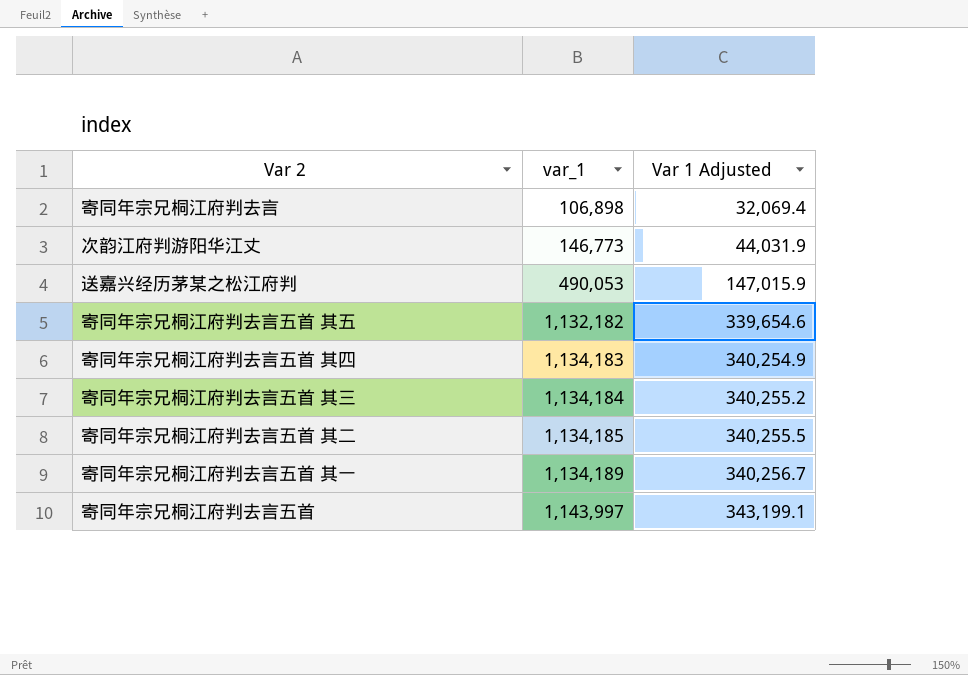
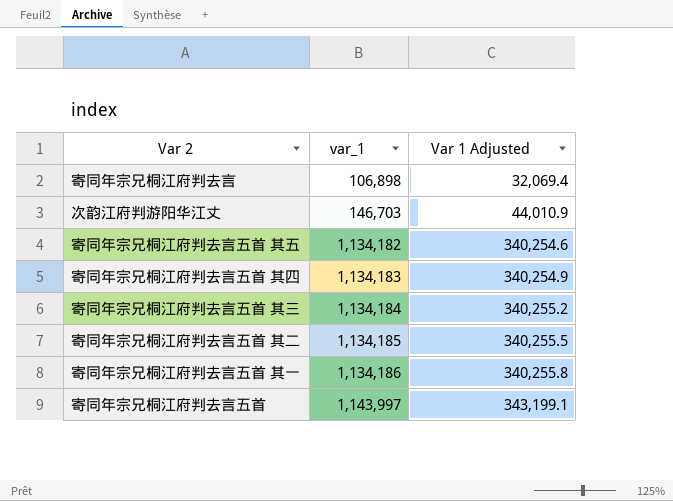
row 送嘉兴经历茅某之松江府判: 490,053 | 147,015.9 -> none
次韵江府判游阳华江丈 | var_1: 146,773 -> 146,703
次韵江府判游阳华江丈 | Var 1 Adjusted: 44,031.9 -> 44,010.9
寄同年宗兄桐江府判去言五首 其五 | var_1: 1,132,182 -> 1,134,182
寄同年宗兄桐江府判去言五首 其五 | Var 1 Adjusted: 339,654.6 -> 340,254.6
寄同年宗兄桐江府判去言五首 其一 | var_1: 1,134,189 -> 1,134,186
寄同年宗兄桐江府判去言五首 其一 | Var 1 Adjusted: 340,256.7 -> 340,255.8

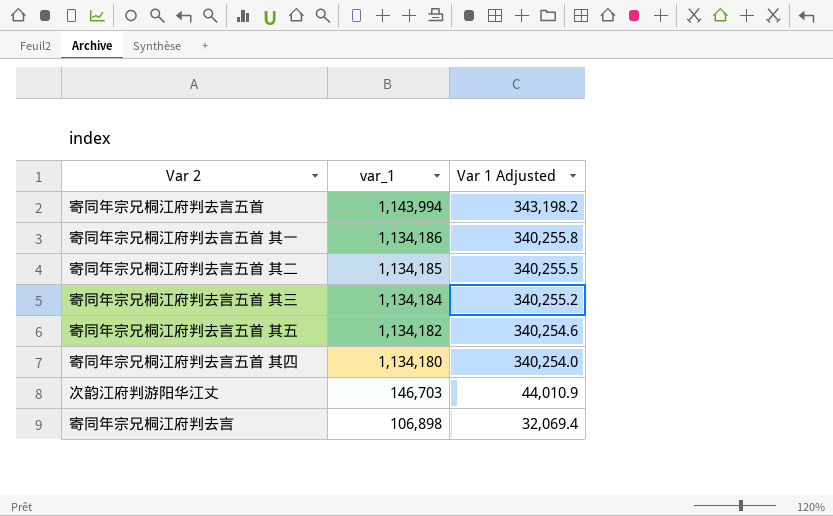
row order: var_1 ascending -> var_1 descending
寄同年宗兄桐江府判去言五首 | var_1: 1,143,997 -> 1,143,994
寄同年宗兄桐江府判去言五首 | Var 1 Adjusted: 343,199.1 -> 343,198.2
寄同年宗兄桐江府判去言五首 其四 | var_1: 1,134,183 -> 1,134,180
寄同年宗兄桐江府判去言五首 其四 | Var 1 Adjusted: 340,254.9 -> 340,254.0

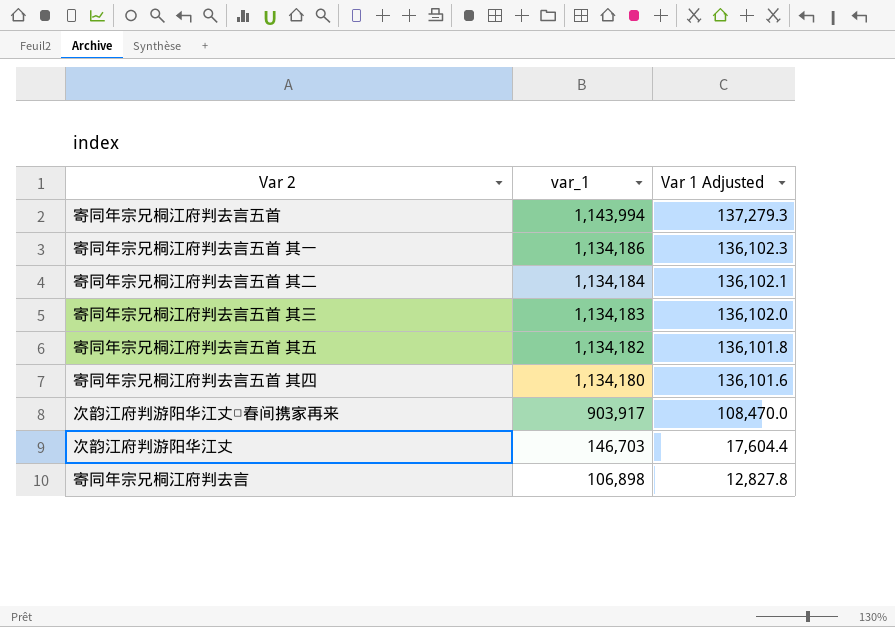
column Var 1 Adjusted | formula: [var_1] * 0.3 -> [var_1] * 0.12
寄同年宗兄桐江府判去言五首 其二 | var_1: 1,134,185 -> 1,134,184
寄同年宗兄桐江府判去言五首 其三 | var_1: 1,134,184 -> 1,134,183
row 次韵江府判游阳华江丈□春间携家再来: none -> 903,917 | 108,470.0

